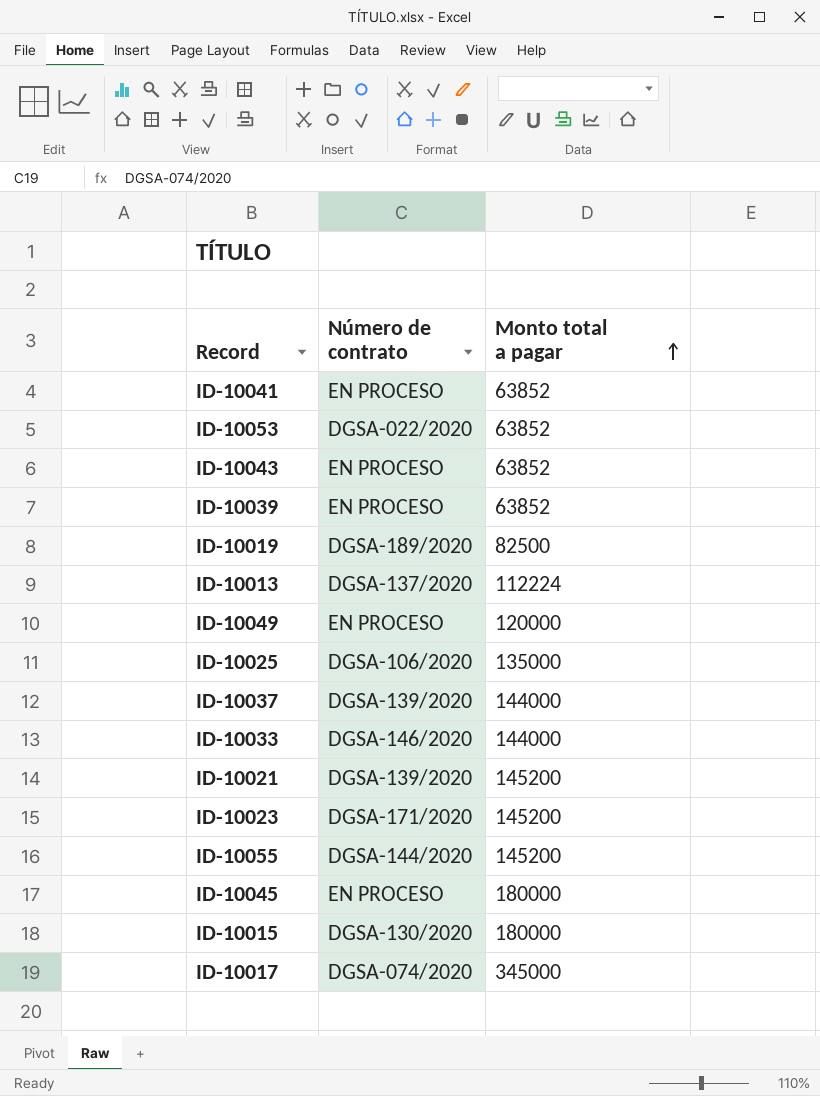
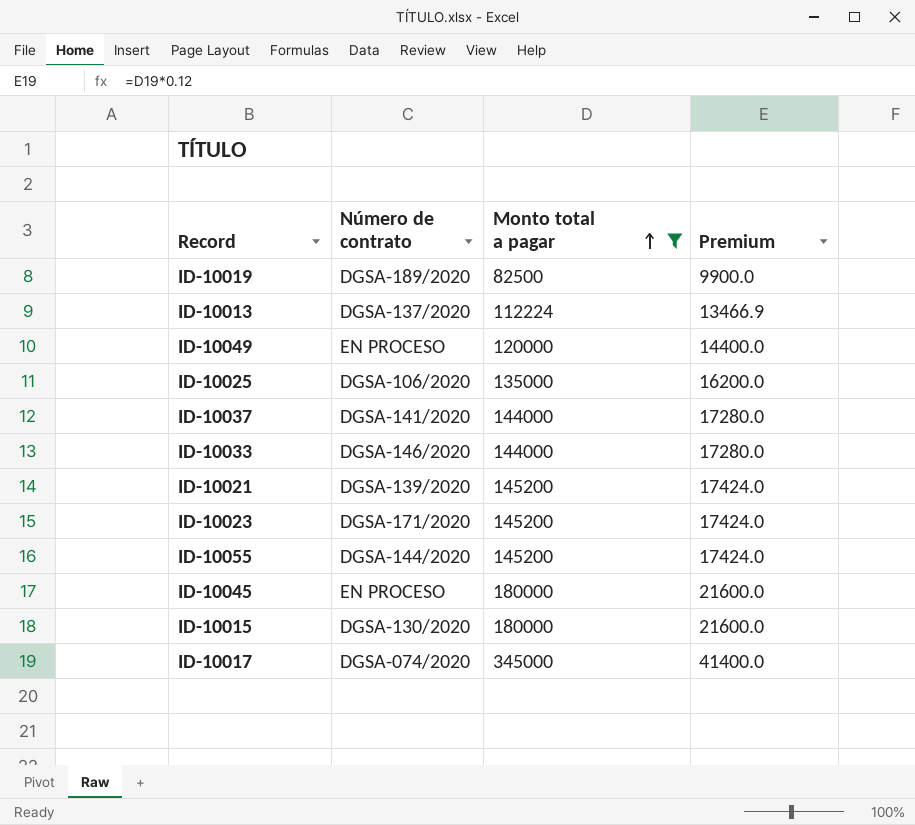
filter: none -> Monto total a pagar != 63852
column Premium | formula: none -> [Monto total a pagar] * 0.12
ID-10037 | Número de contrato: DGSA-139/2020 -> DGSA-141/2020

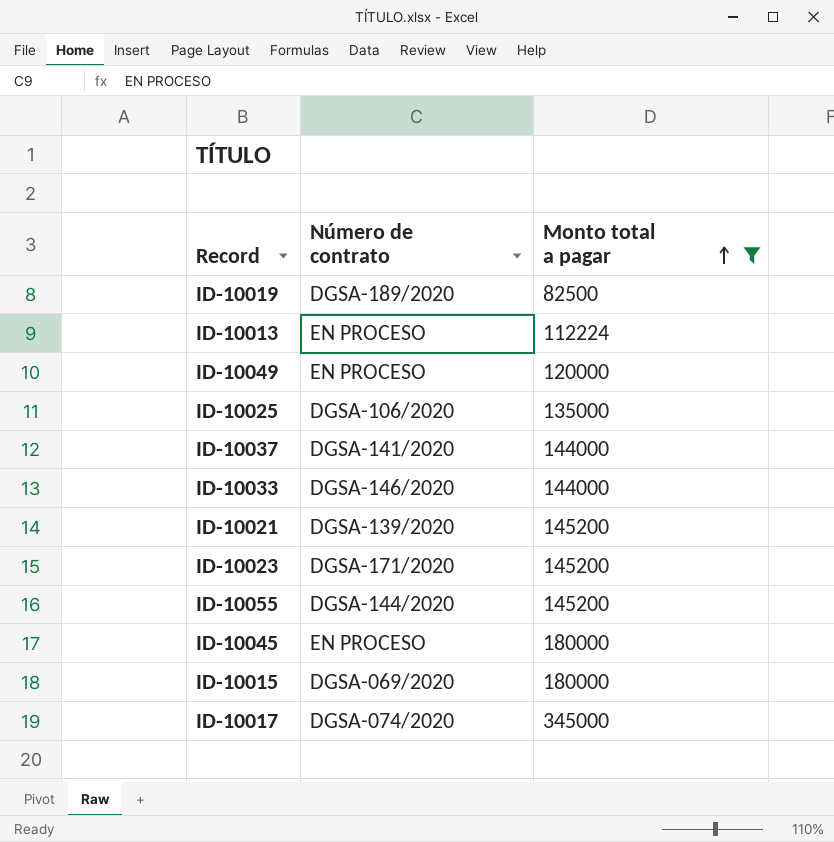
column Premium | formula: [Monto total a pagar] * 0.12 -> none
ID-10013 | Número de contrato: DGSA-137/2020 -> EN PROCESO
ID-10015 | Número de contrato: DGSA-130/2020 -> DGSA-069/2020

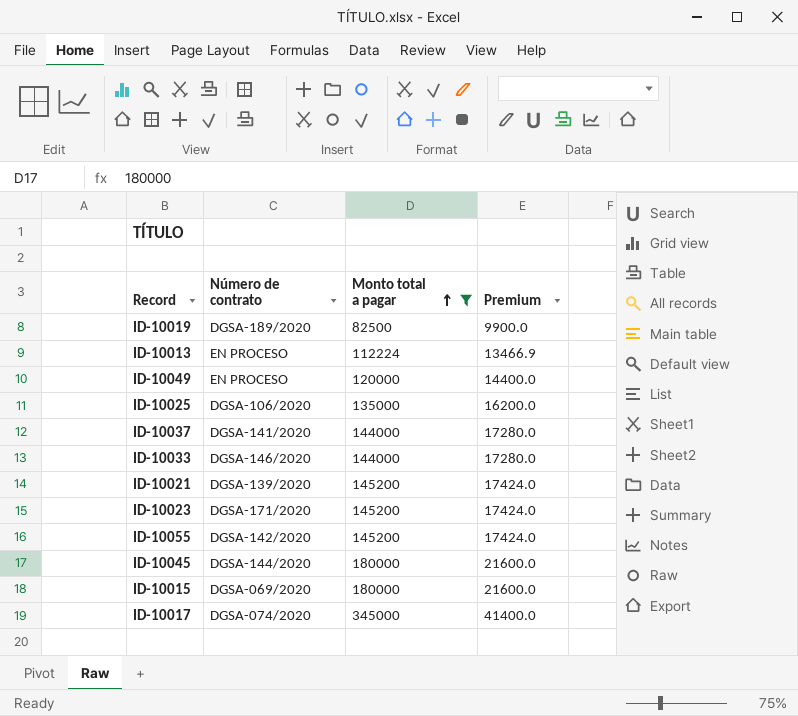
column Premium | formula: none -> [Monto total a pagar] * 0.12
ID-10055 | Número de contrato: DGSA-144/2020 -> DGSA-142/2020
ID-10045 | Número de contrato: EN PROCESO -> DGSA-144/2020

